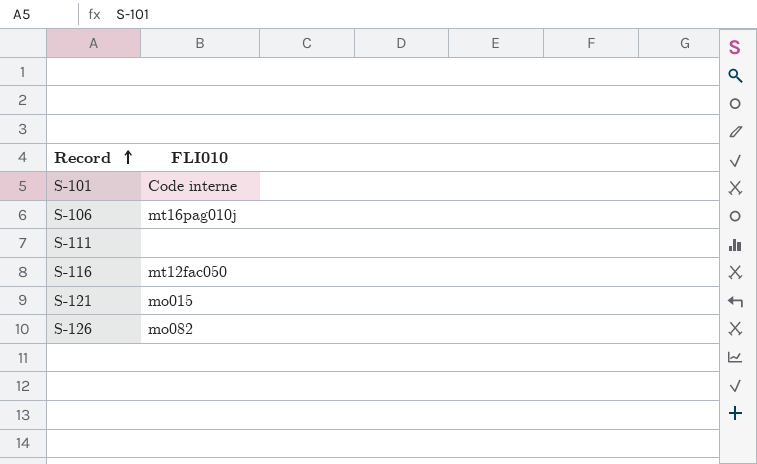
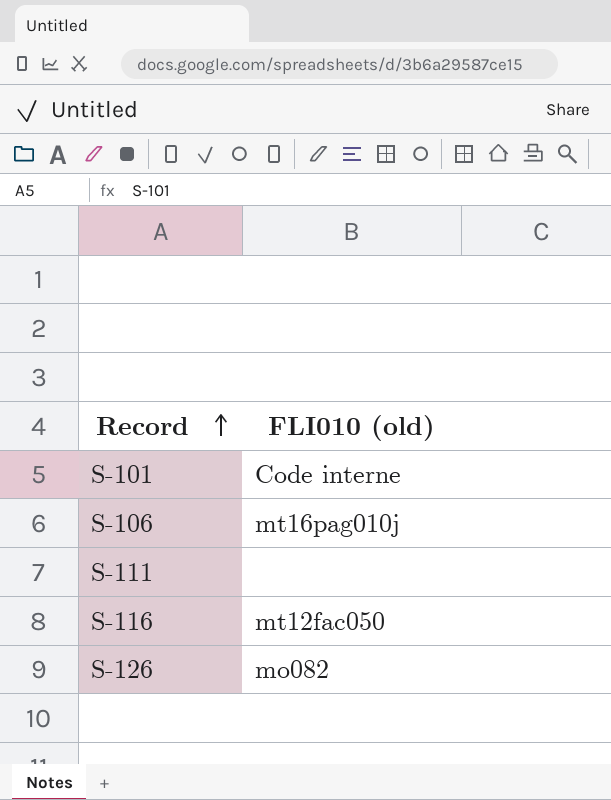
column name: FLI010 -> FLI010 (old)
row S-121: mo015 -> none

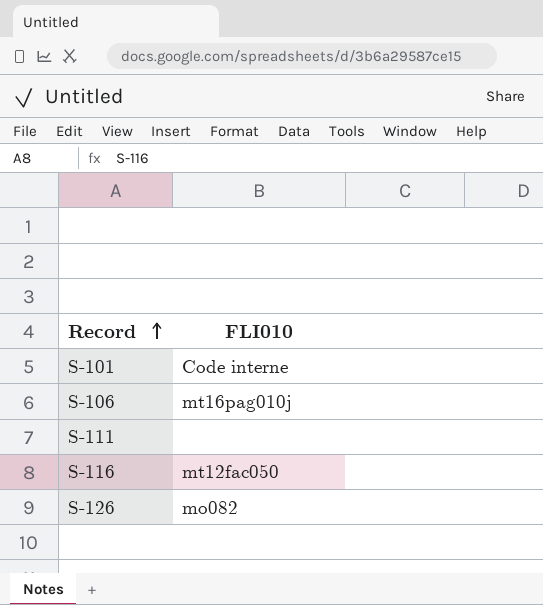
column name: FLI010 (old) -> FLI010

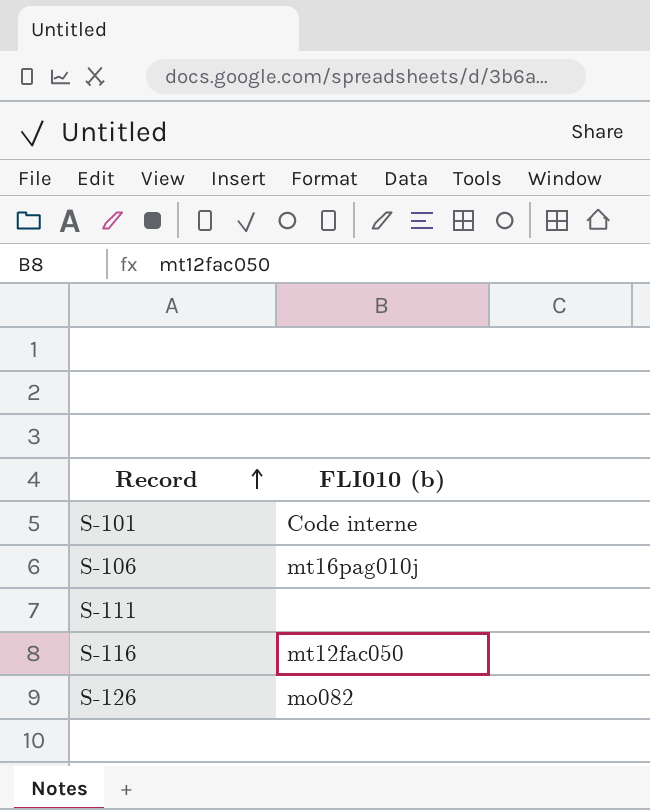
column name: FLI010 -> FLI010 (b)

